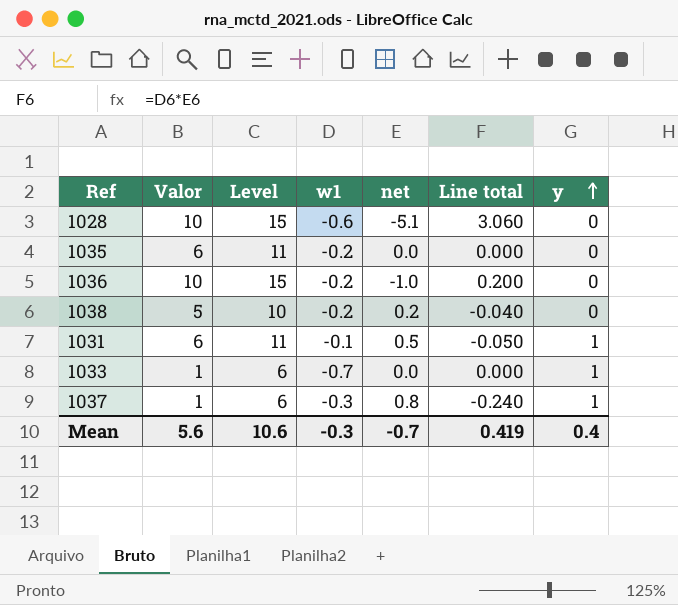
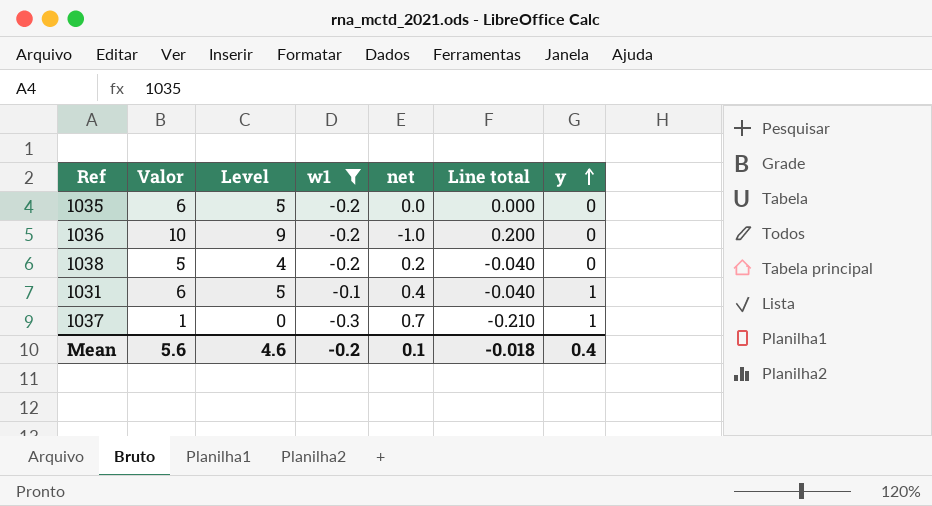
filter: none -> w1 >= -0.3
column Level | formula: [Valor] + 5 -> [Valor] - 1
1031 | net: 0.5 -> 0.4
1031 | Line total: -0.050 -> -0.040
1037 | net: 0.8 -> 0.7
1037 | Line total: -0.240 -> -0.210
Mean | Level: 10.6 -> 4.6
Mean | w1: -0.3 -> -0.2
Mean | net: -0.7 -> 0.1
Mean | Line total: 0.419 -> -0.018

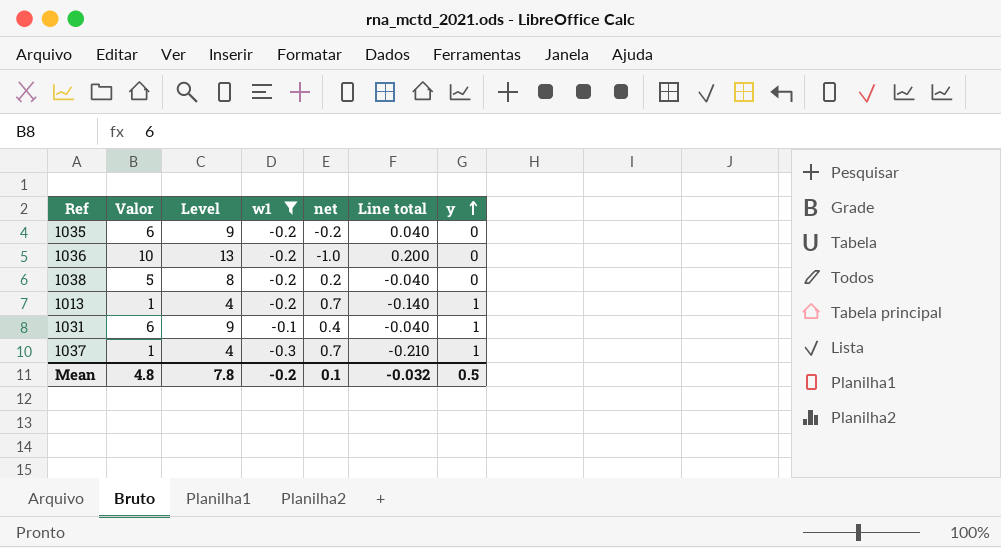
column Level | formula: [Valor] - 1 -> [Valor] + 3
1035 | net: 0.0 -> -0.2
1035 | Line total: 0.000 -> 0.040
row 1013: none -> 1 | 4 | -0.2 | 0.7 | -0.140 | 1
Mean | Valor: 5.6 -> 4.8
Mean | Level: 4.6 -> 7.8
Mean | Line total: -0.018 -> -0.032
Mean | y: 0.4 -> 0.5

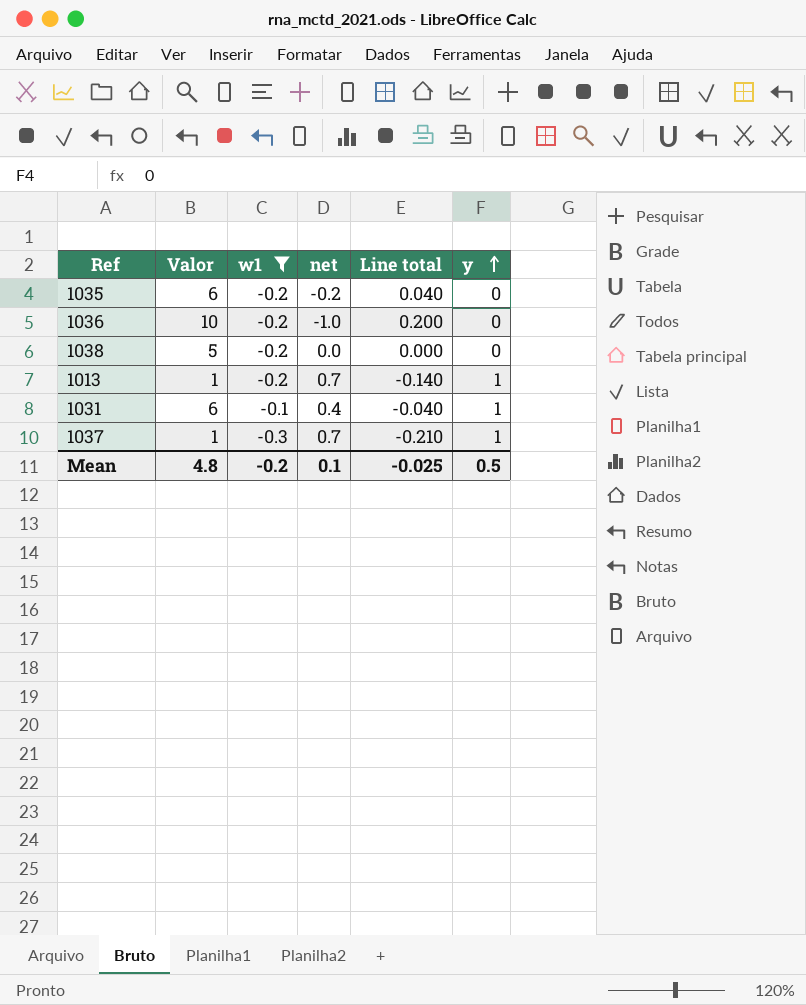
column Level | formula: [Valor] + 3 -> none
1038 | net: 0.2 -> 0.0
1038 | Line total: -0.040 -> 0.000
Mean | Line total: -0.032 -> -0.025

